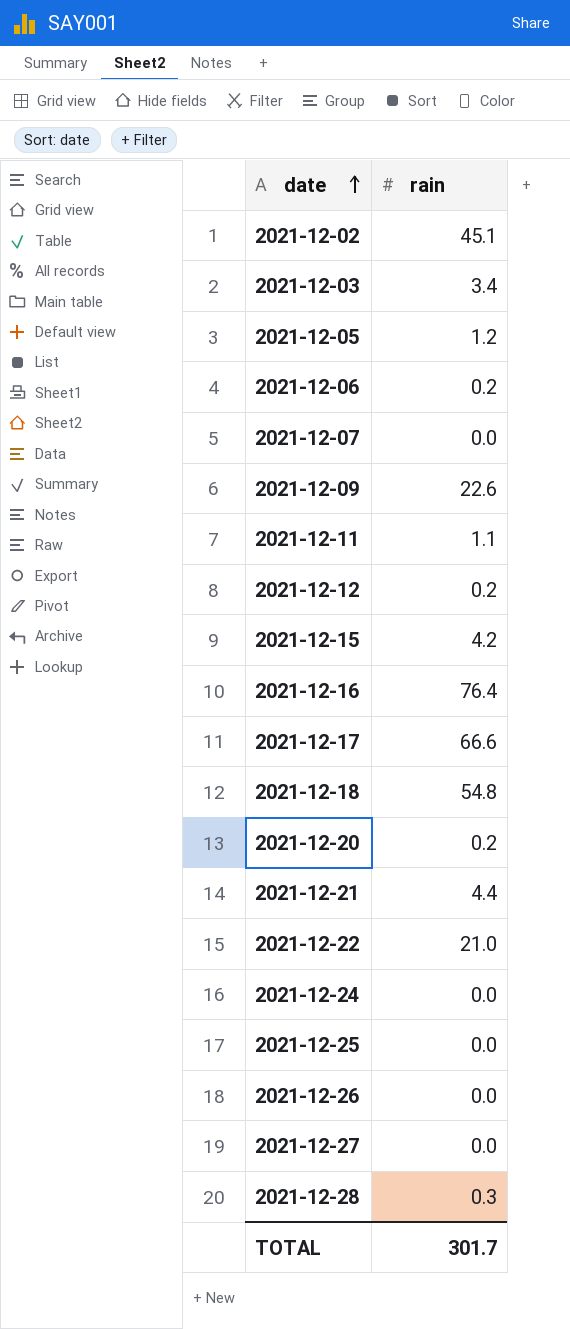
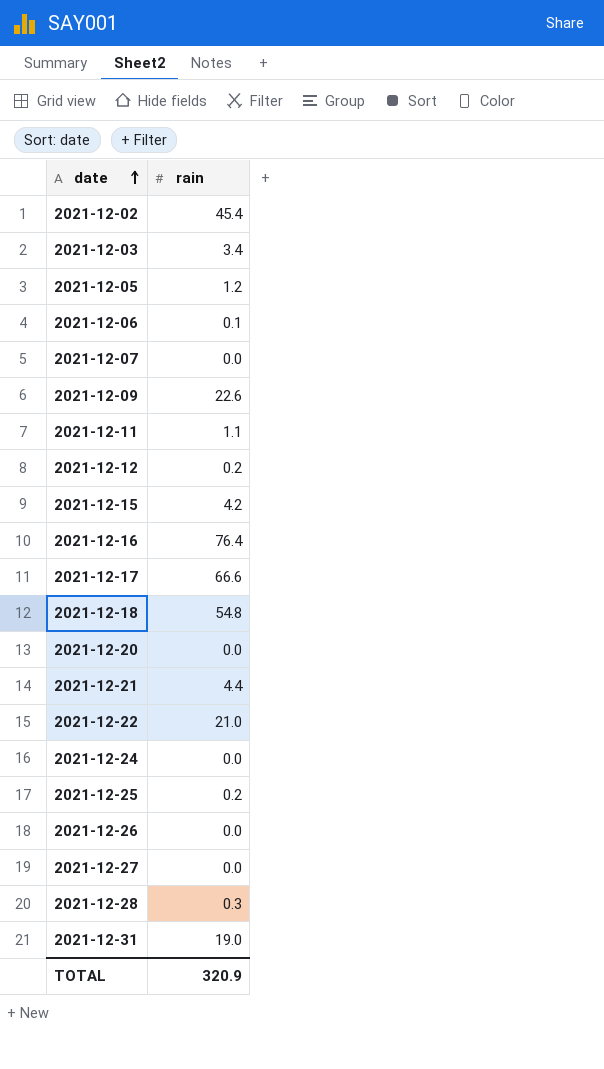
2021-12-02 | rain: 45.1 -> 45.4
2021-12-06 | rain: 0.2 -> 0.1
2021-12-20 | rain: 0.2 -> 0.0
2021-12-25 | rain: 0.0 -> 0.2
row 2021-12-31: none -> 19.0
TOTAL | rain: 301.7 -> 320.9

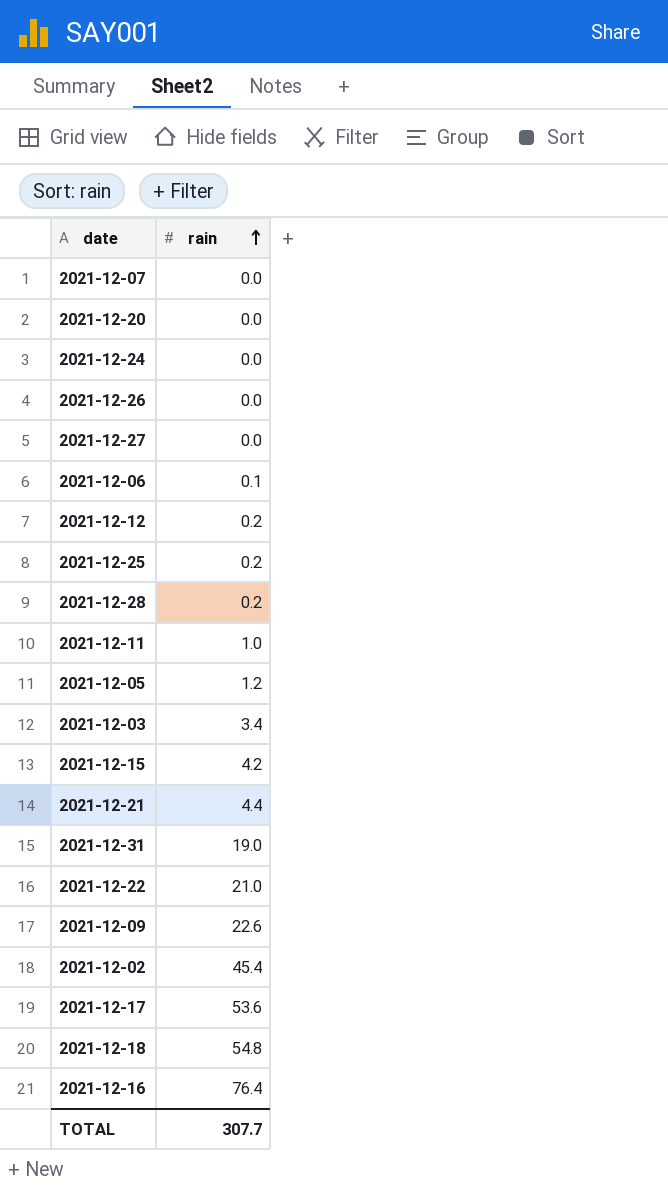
row order: date ascending -> rain ascending
2021-12-28 | rain: 0.3 -> 0.2
2021-12-11 | rain: 1.1 -> 1.0
2021-12-17 | rain: 66.6 -> 53.6
TOTAL | rain: 320.9 -> 307.7

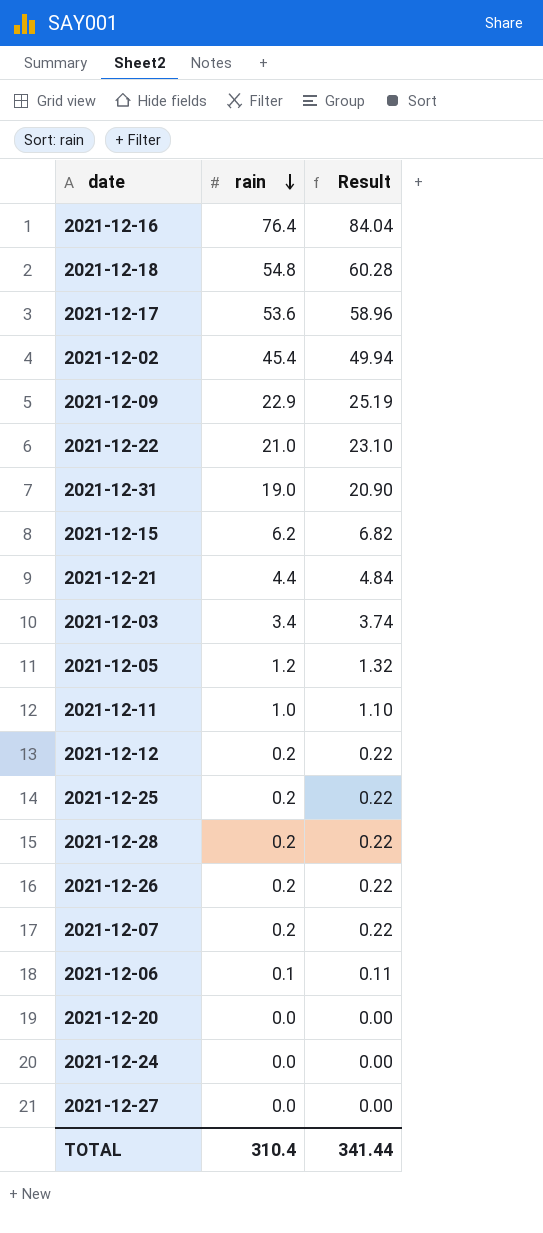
row order: rain ascending -> rain descending
column Result | formula: none -> [rain] * 1.1
2021-12-09 | rain: 22.6 -> 22.9
2021-12-15 | rain: 4.2 -> 6.2
2021-12-26 | rain: 0.0 -> 0.2
2021-12-07 | rain: 0.0 -> 0.2
TOTAL | rain: 307.7 -> 310.4

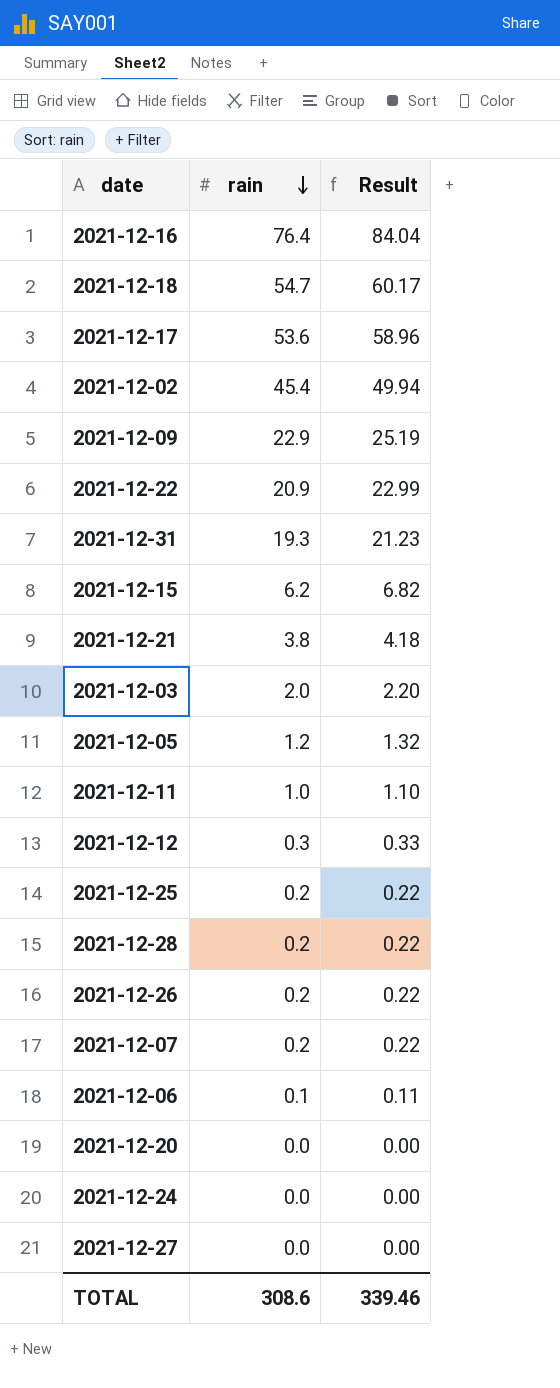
2021-12-18 | rain: 54.8 -> 54.7
2021-12-18 | Result: 60.28 -> 60.17
2021-12-22 | rain: 21.0 -> 20.9
2021-12-22 | Result: 23.10 -> 22.99
2021-12-31 | rain: 19.0 -> 19.3
2021-12-31 | Result: 20.90 -> 21.23
2021-12-21 | rain: 4.4 -> 3.8
2021-12-21 | Result: 4.84 -> 4.18
2021-12-03 | rain: 3.4 -> 2.0
2021-12-03 | Result: 3.74 -> 2.20
2021-12-12 | rain: 0.2 -> 0.3
2021-12-12 | Result: 0.22 -> 0.33
TOTAL | rain: 310.4 -> 308.6
TOTAL | Result: 341.44 -> 339.46

